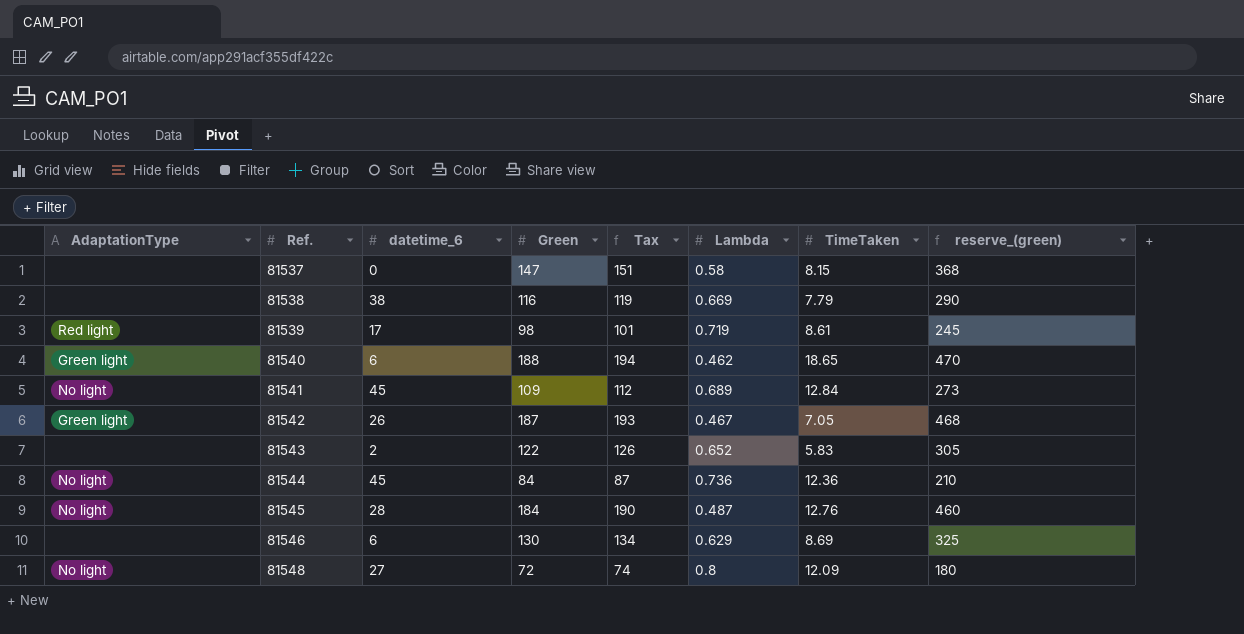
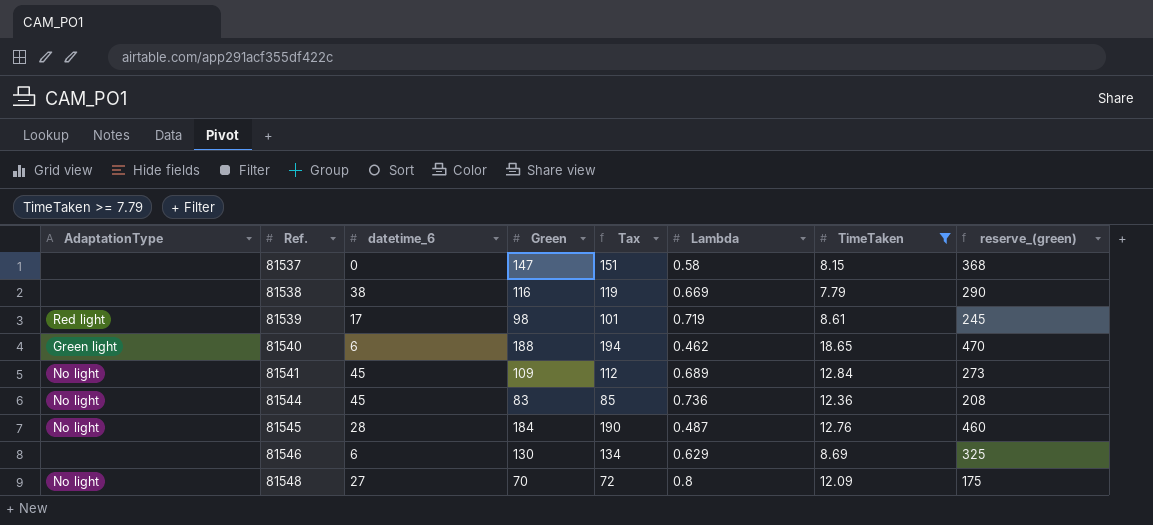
filter: none -> TimeTaken >= 7.79
81544 | Green: 84 -> 83
81544 | Tax: 87 -> 85
81544 | reserve_(green): 210 -> 208
81548 | Green: 72 -> 70
81548 | Tax: 74 -> 72
81548 | reserve_(green): 180 -> 175

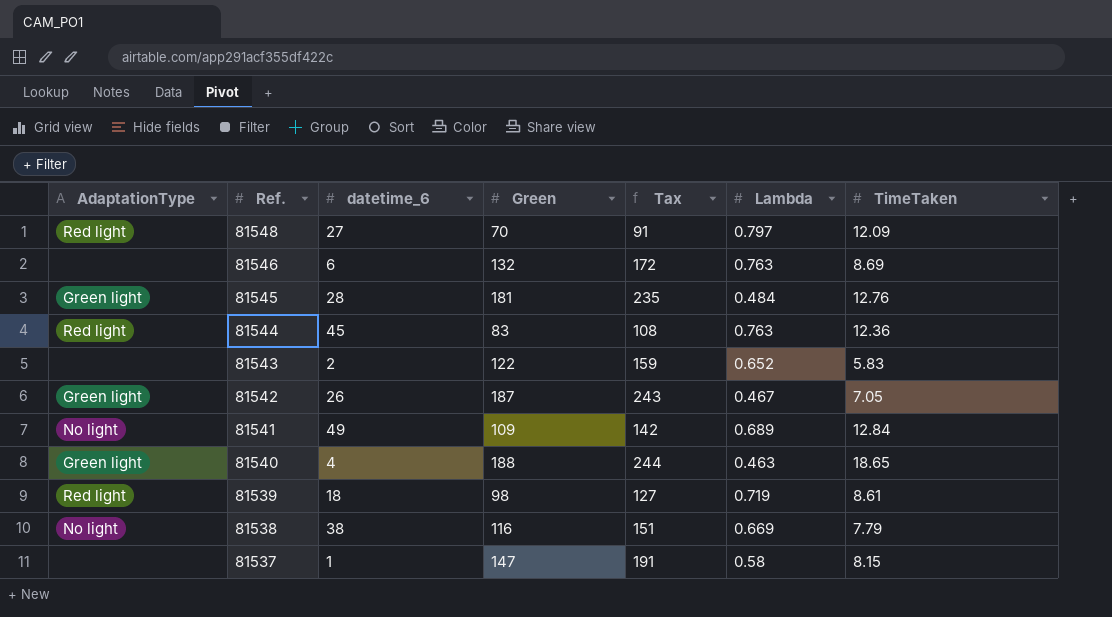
filter: TimeTaken >= 7.79 -> none
row order: Ref. ascending -> Ref. descending
column reserve_(green) | formula: [Green] * 2.5 -> none
column Tax | formula: [Green] * 1.03 -> [Green] * 1.3
81548 | AdaptationType: No light -> Red light
81548 | Lambda: 0.8 -> 0.797
81546 | Green: 130 -> 132
81546 | Lambda: 0.629 -> 0.763
81545 | AdaptationType: No light -> Green light
81545 | Green: 184 -> 181
81545 | Lambda: 0.487 -> 0.484
81544 | AdaptationType: No light -> Red light
81544 | Lambda: 0.736 -> 0.763
81541 | datetime_6: 45 -> 49
81540 | datetime_6: 6 -> 4
81540 | Lambda: 0.462 -> 0.463
81539 | datetime_6: 17 -> 18
81538 | AdaptationType: none -> No light
81537 | datetime_6: 0 -> 1

